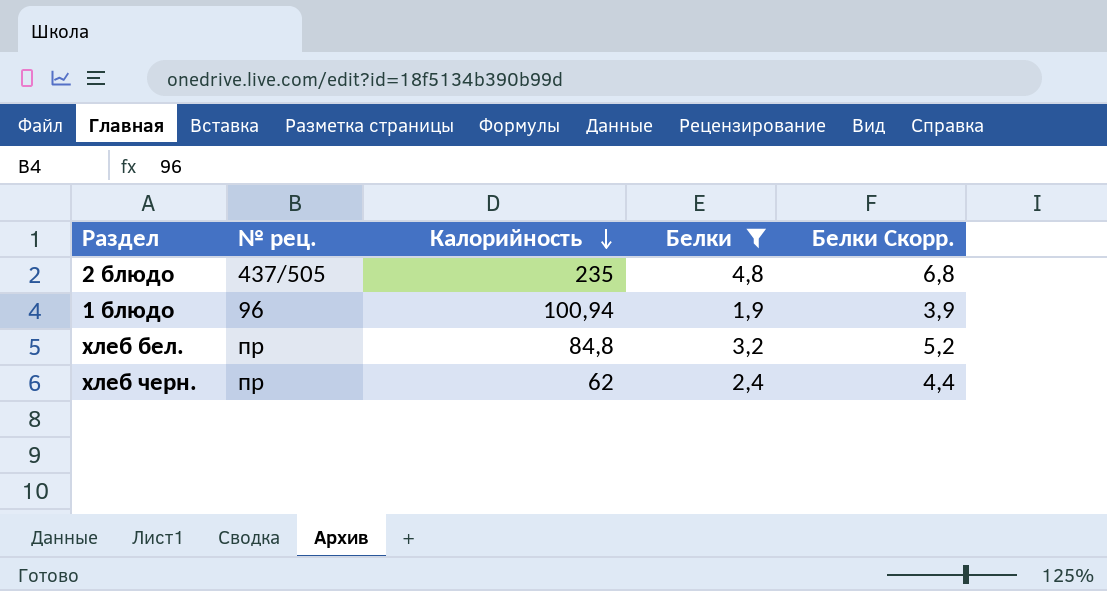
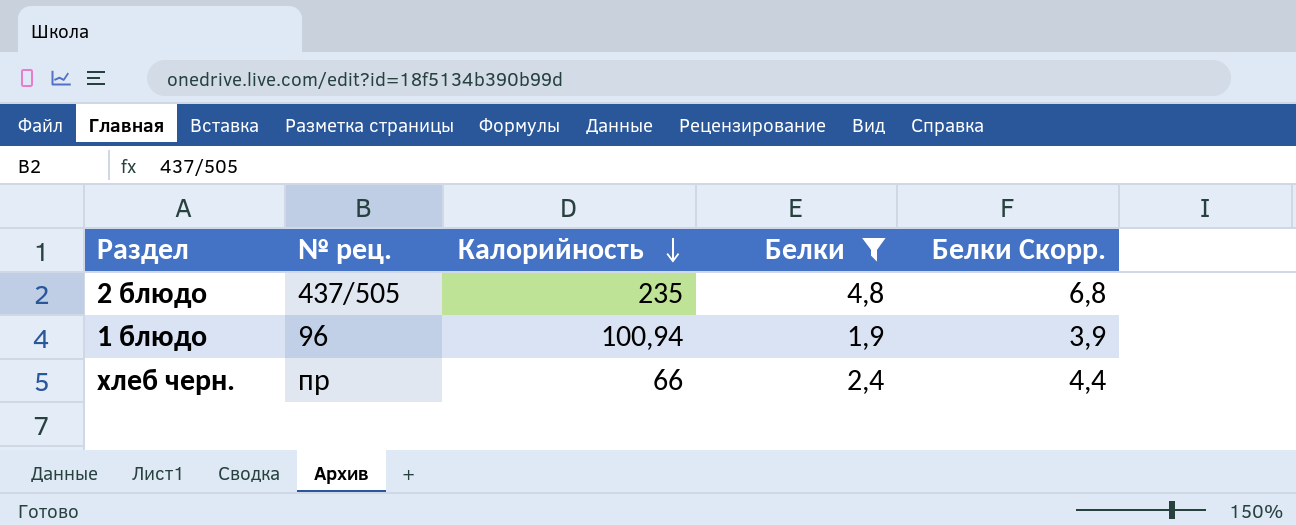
row хлеб бел.: пр | 84,8 | 3,2 | 5,2 -> none
хлеб черн. | Калорийность: 62 -> 66

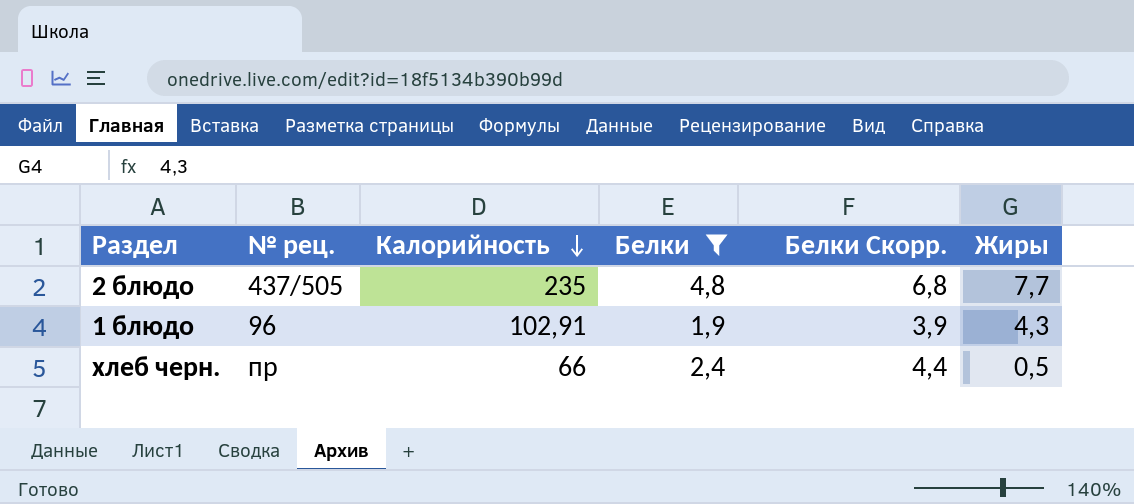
column Жиры | position: none -> 6
1 блюдо | Калорийность: 100,94 -> 102,91

